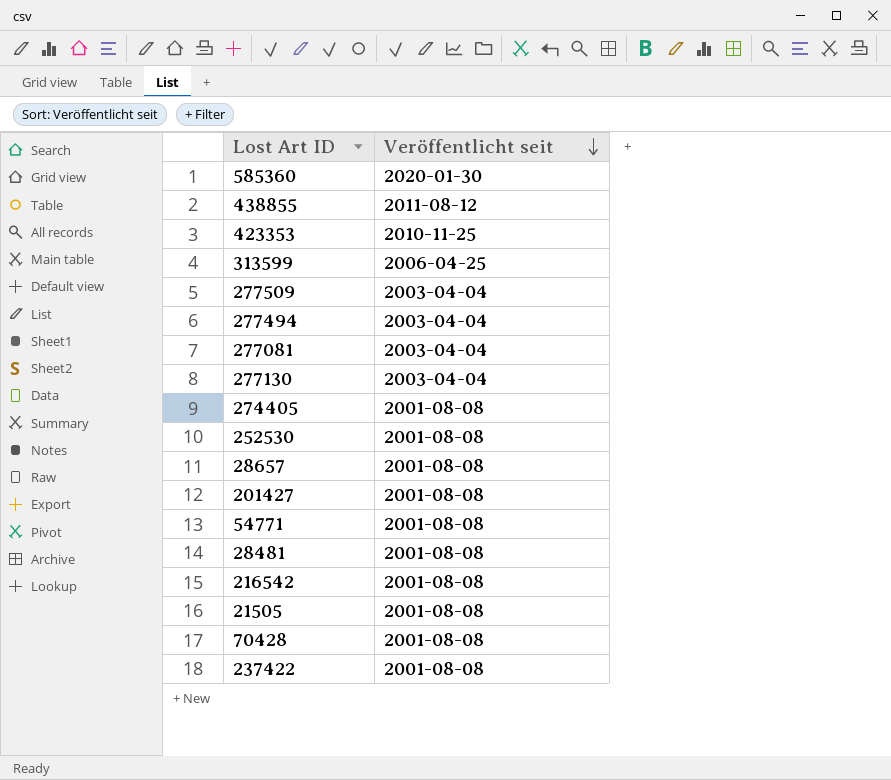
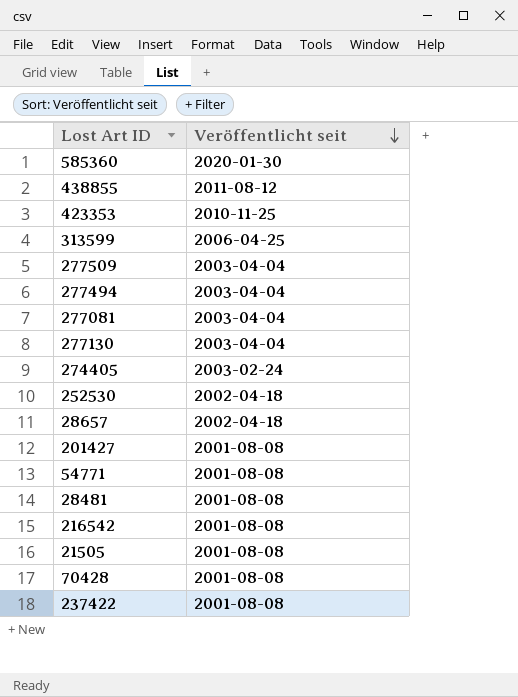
274405 | Veröffentlicht seit: 2001-08-08 -> 2003-02-24
252530 | Veröffentlicht seit: 2001-08-08 -> 2002-04-18
28657 | Veröffentlicht seit: 2001-08-08 -> 2002-04-18

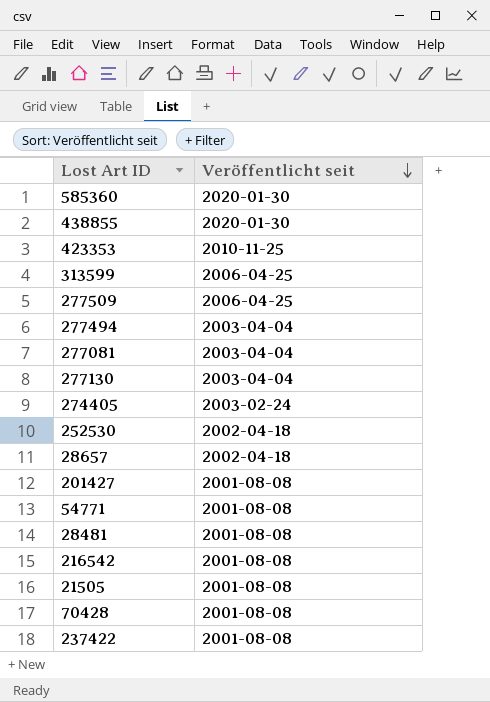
438855 | Veröffentlicht seit: 2011-08-12 -> 2020-01-30
277509 | Veröffentlicht seit: 2003-04-04 -> 2006-04-25

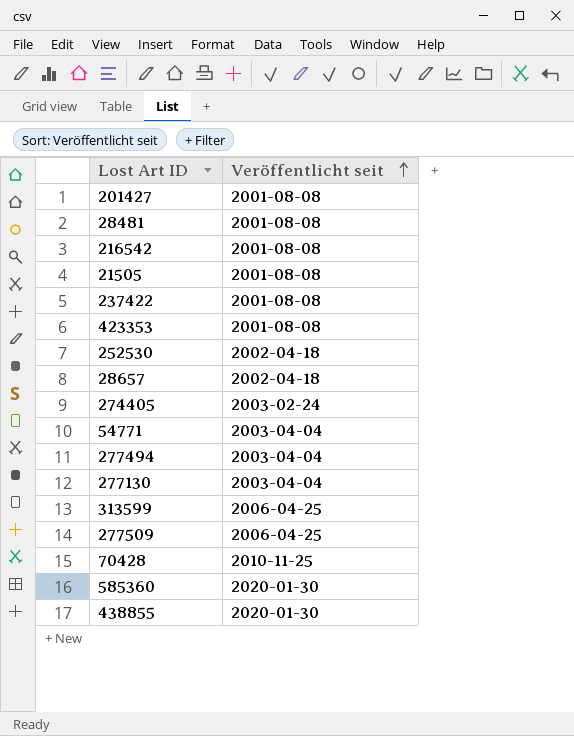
row order: Veröffentlicht seit descending -> Veröffentlicht seit ascending
row 277081: 2003-04-04 -> none
423353 | Veröffentlicht seit: 2010-11-25 -> 2001-08-08
54771 | Veröffentlicht seit: 2001-08-08 -> 2003-04-04
70428 | Veröffentlicht seit: 2001-08-08 -> 2010-11-25

